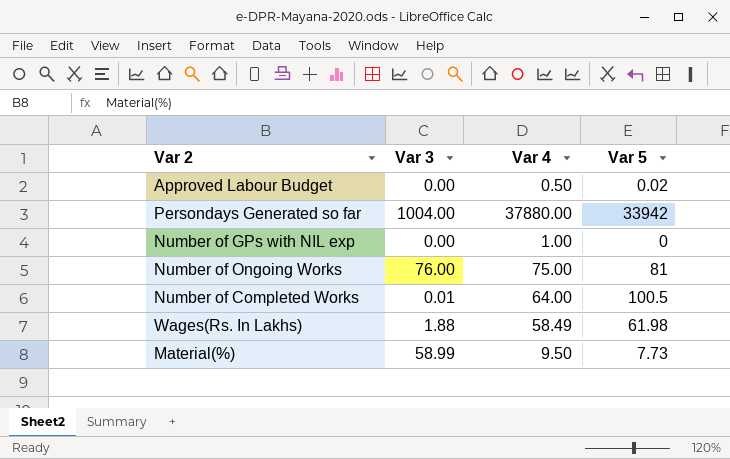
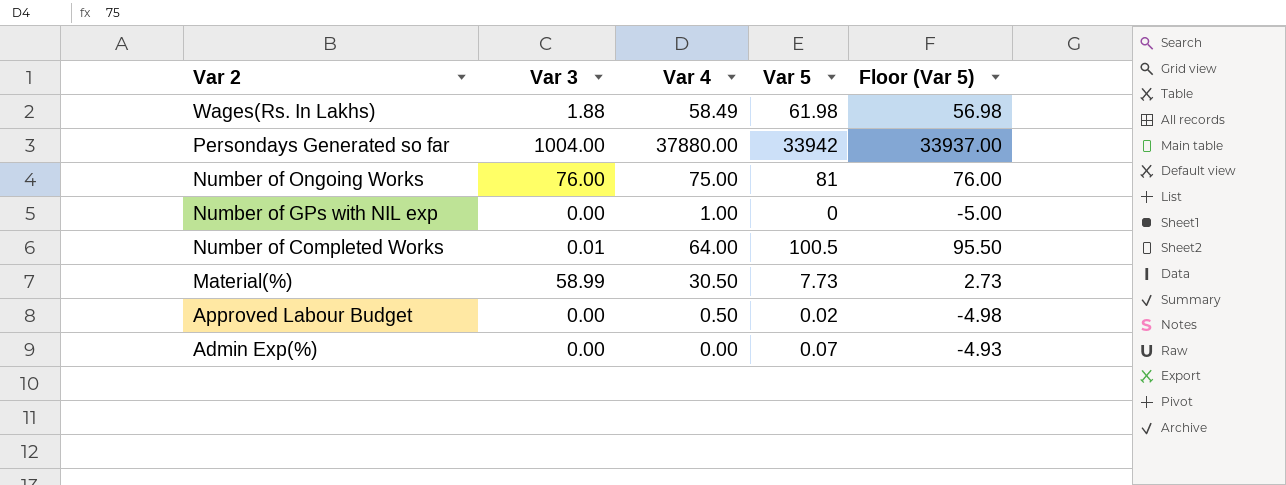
row order: none -> Var 2 descending
column Floor (Var 5) | formula: none -> [Var 5] - 5
Material(%) | Var 4: 9.50 -> 30.50
row Admin Exp(%): none -> 0.00 | 0.00 | 0.07 | -4.93

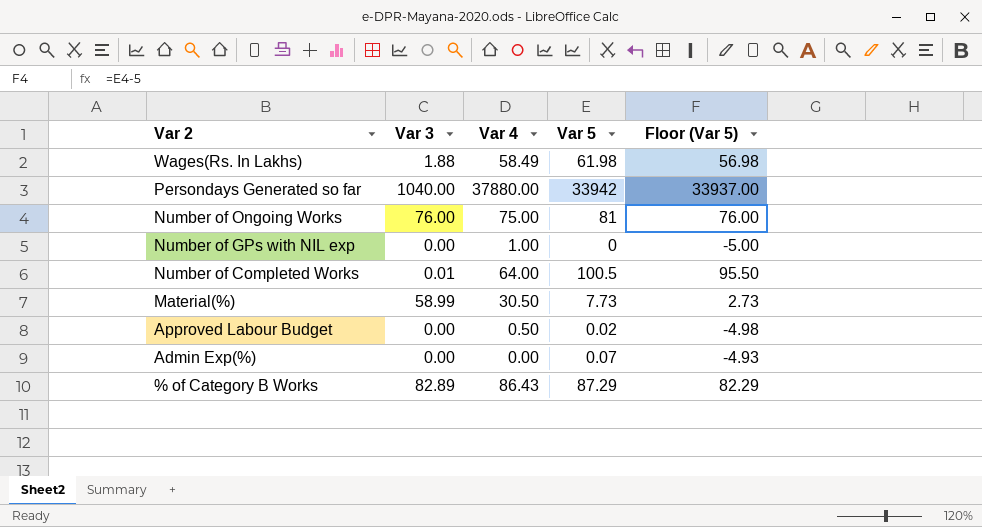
Persondays Generated so far | Var 3: 1004.00 -> 1040.00
row % of Category B Works: none -> 82.89 | 86.43 | 87.29 | 82.29

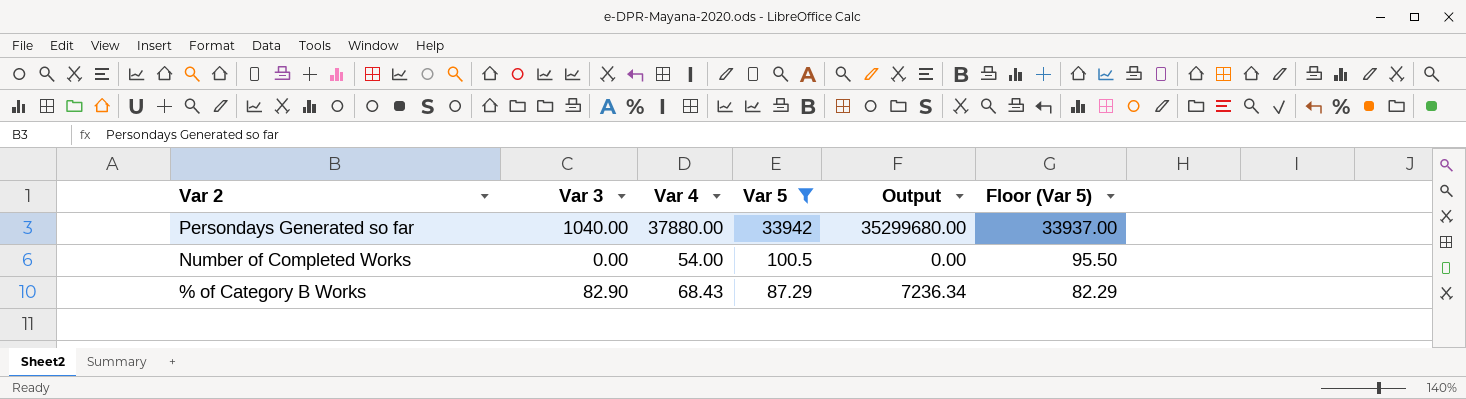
filter: none -> Var 5 >= 87.29
column Output | formula: none -> [Var 3] * [Var 5]
Number of Completed Works | Var 3: 0.01 -> 0.00
Number of Completed Works | Var 4: 64.00 -> 54.00
% of Category B Works | Var 3: 82.89 -> 82.90
% of Category B Works | Var 4: 86.43 -> 68.43

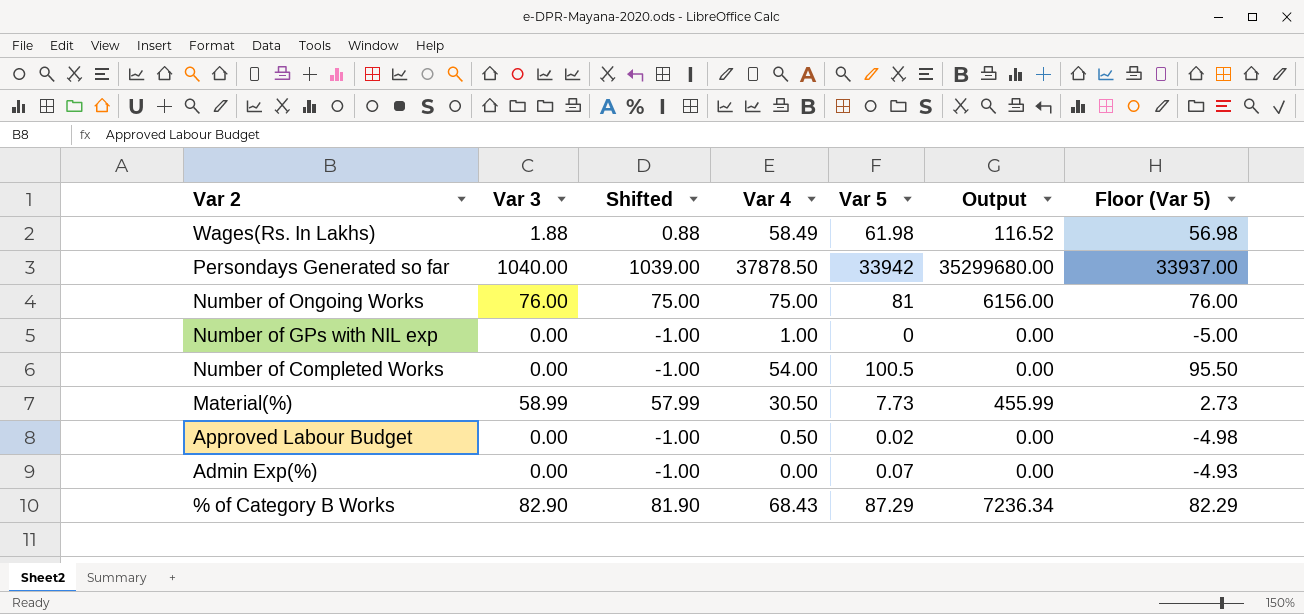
filter: Var 5 >= 87.29 -> none
column Shifted | formula: none -> [Var 3] - 1
Persondays Generated so far | Var 4: 37880.00 -> 37878.50

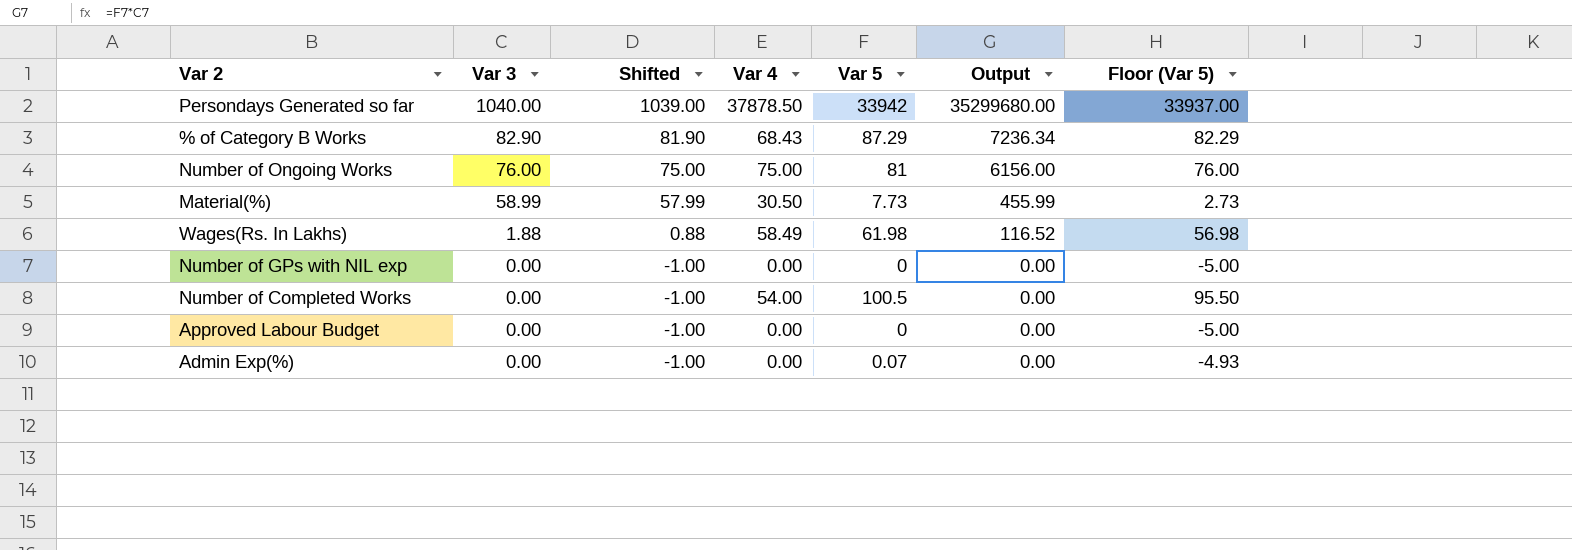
row order: Var 2 descending -> Var 3 descending
Number of GPs with NIL exp | Var 4: 1.00 -> 0.00
Approved Labour Budget | Var 4: 0.50 -> 0.00
Approved Labour Budget | Var 5: 0.02 -> 0
Approved Labour Budget | Floor (Var 5): -4.98 -> -5.00

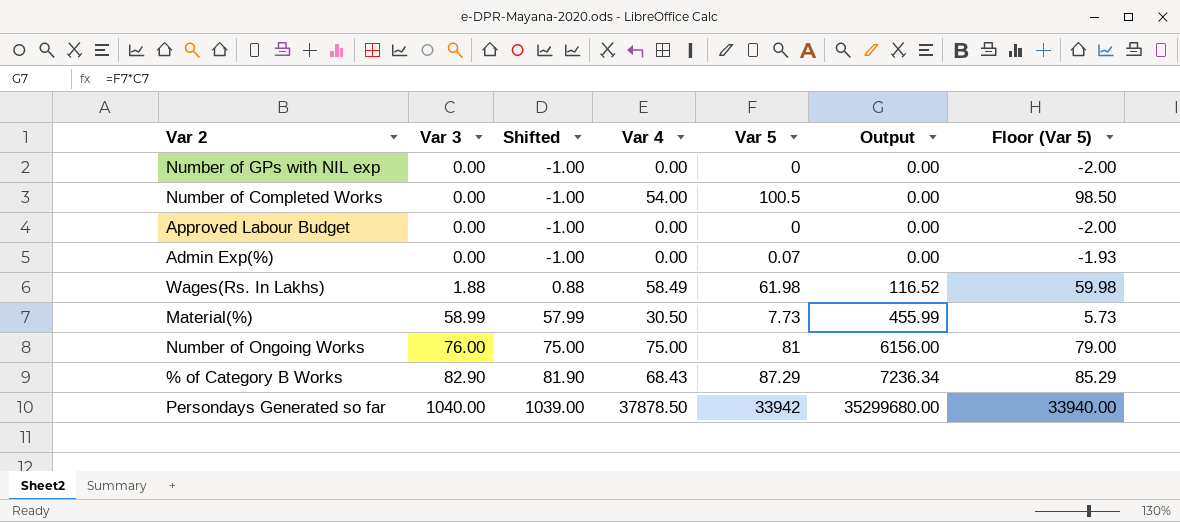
row order: Var 3 descending -> Var 3 ascending
column Floor (Var 5) | formula: [Var 5] - 5 -> [Var 5] - 2

